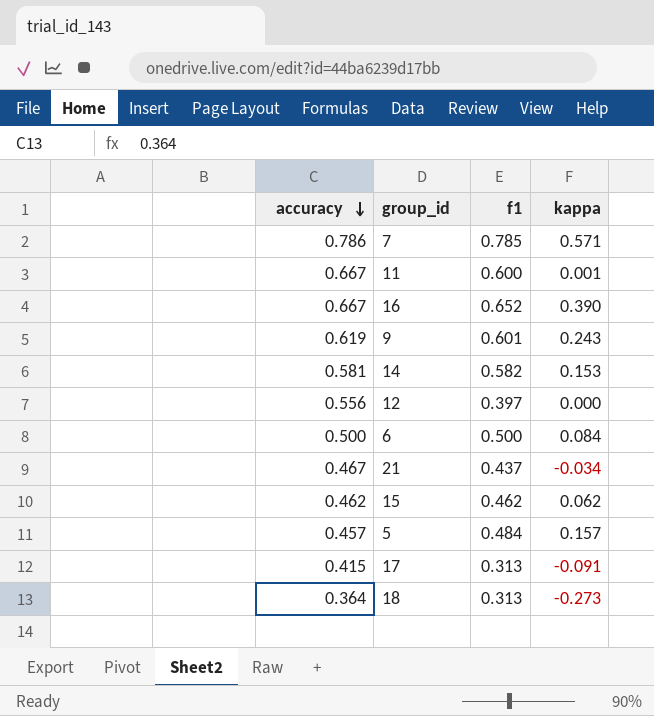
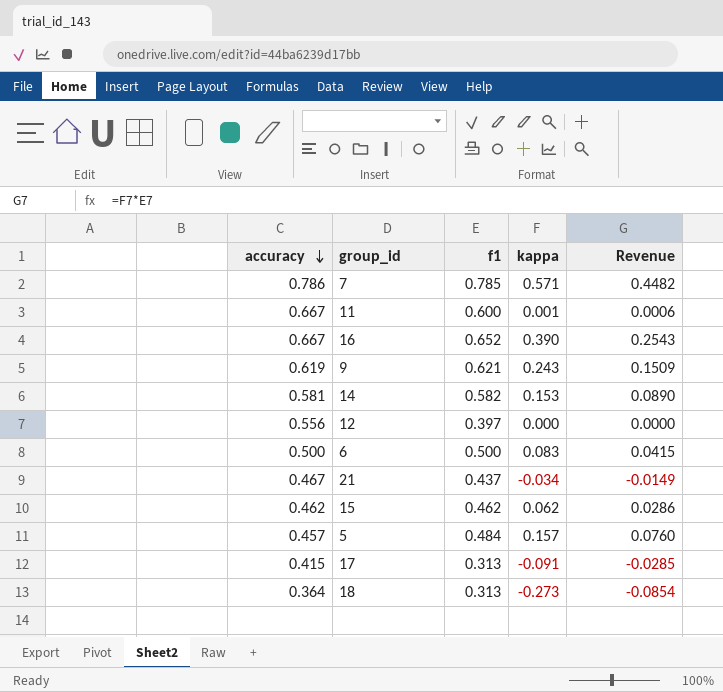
column Revenue | formula: none -> [f1] * [kappa]
9 | f1: 0.601 -> 0.621
6 | kappa: 0.084 -> 0.083

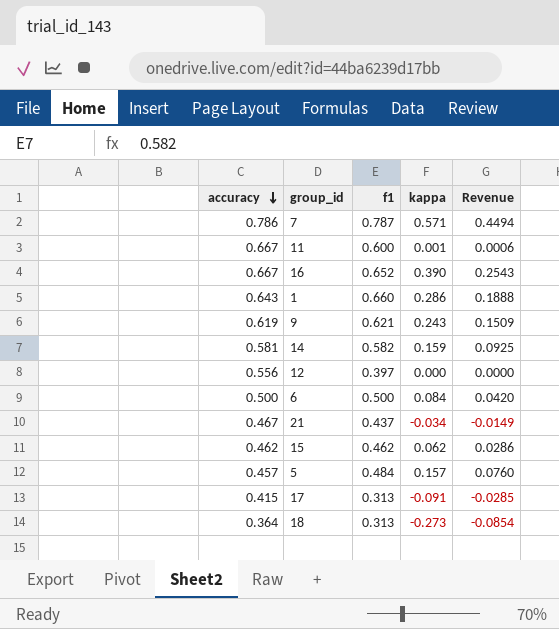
7 | f1: 0.785 -> 0.787
7 | Revenue: 0.4482 -> 0.4494
row 1: none -> 0.643 | 0.660 | 0.286 | 0.1888
14 | kappa: 0.153 -> 0.159
14 | Revenue: 0.0890 -> 0.0925
6 | kappa: 0.083 -> 0.084
6 | Revenue: 0.0415 -> 0.0420

